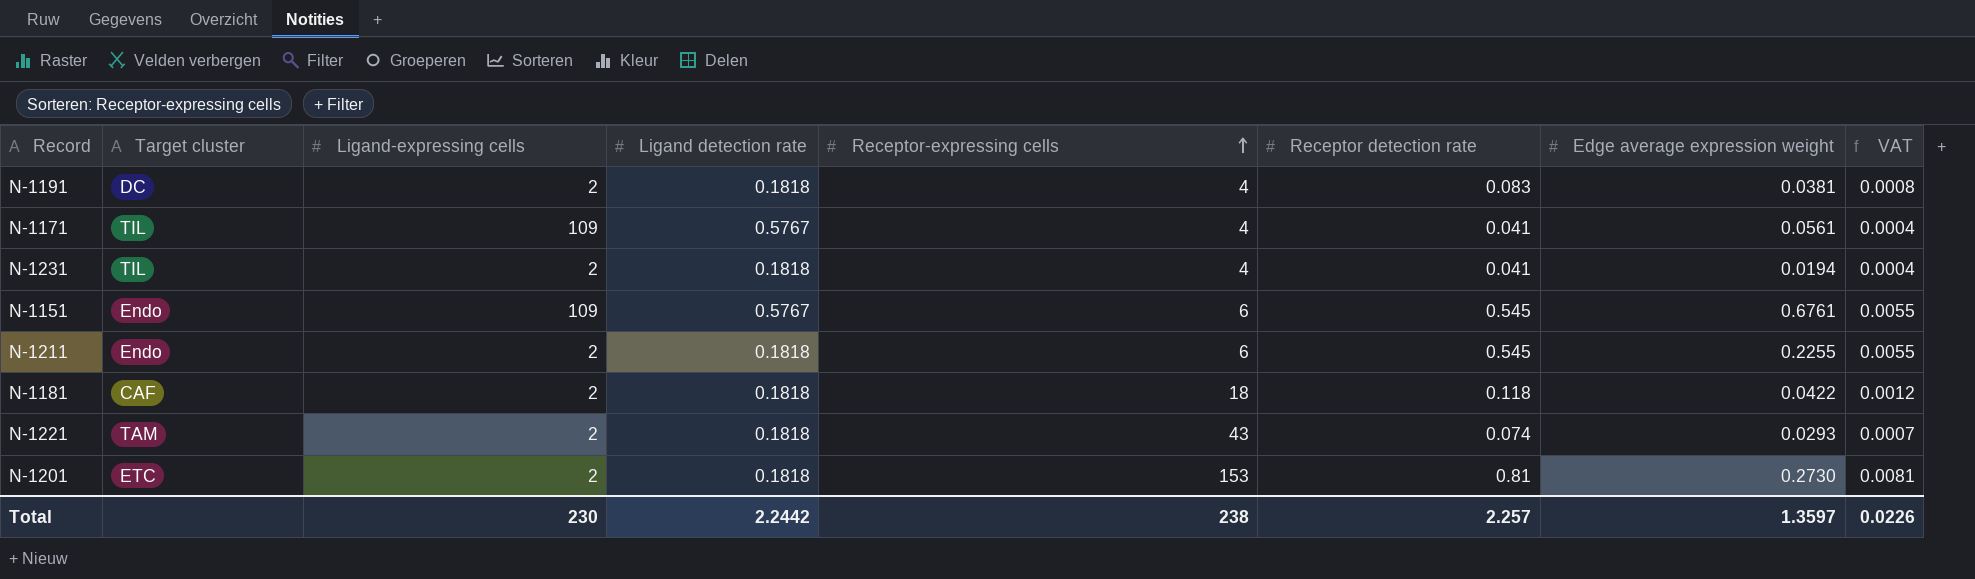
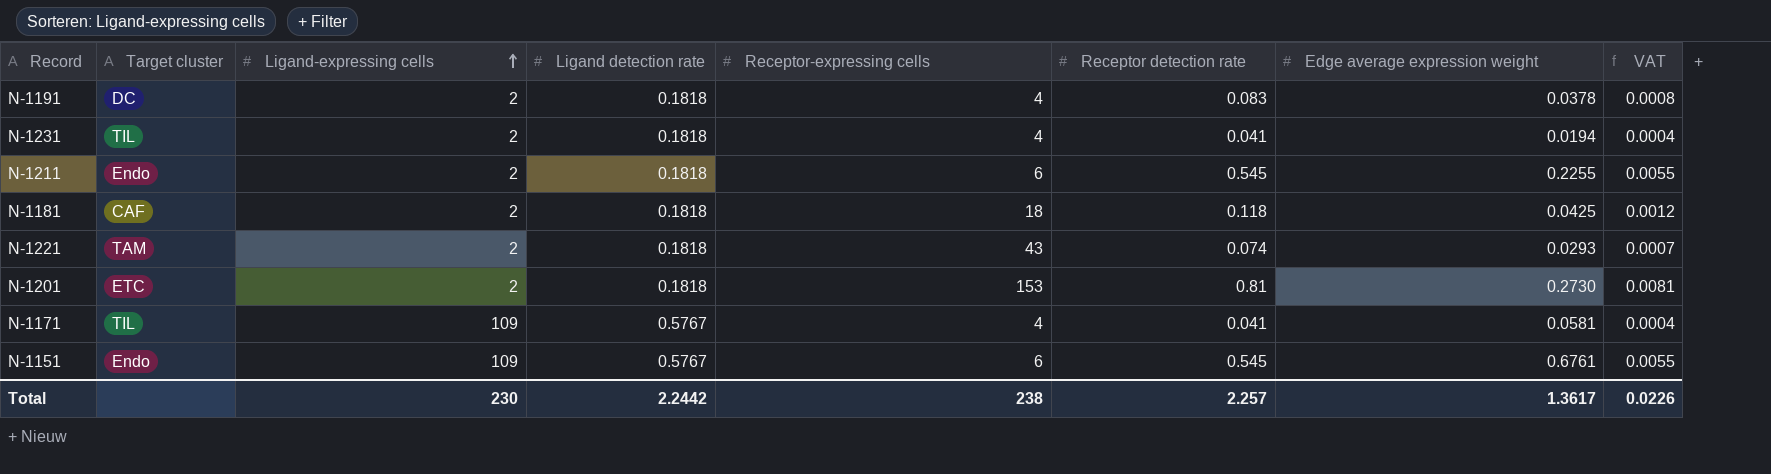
row order: Receptor-expressing cells ascending -> Ligand-expressing cells ascending
N-1191 | Edge average expression weight: 0.0381 -> 0.0378
N-1181 | Edge average expression weight: 0.0422 -> 0.0425
N-1171 | Edge average expression weight: 0.0561 -> 0.0581
Total | Edge average expression weight: 1.3597 -> 1.3617

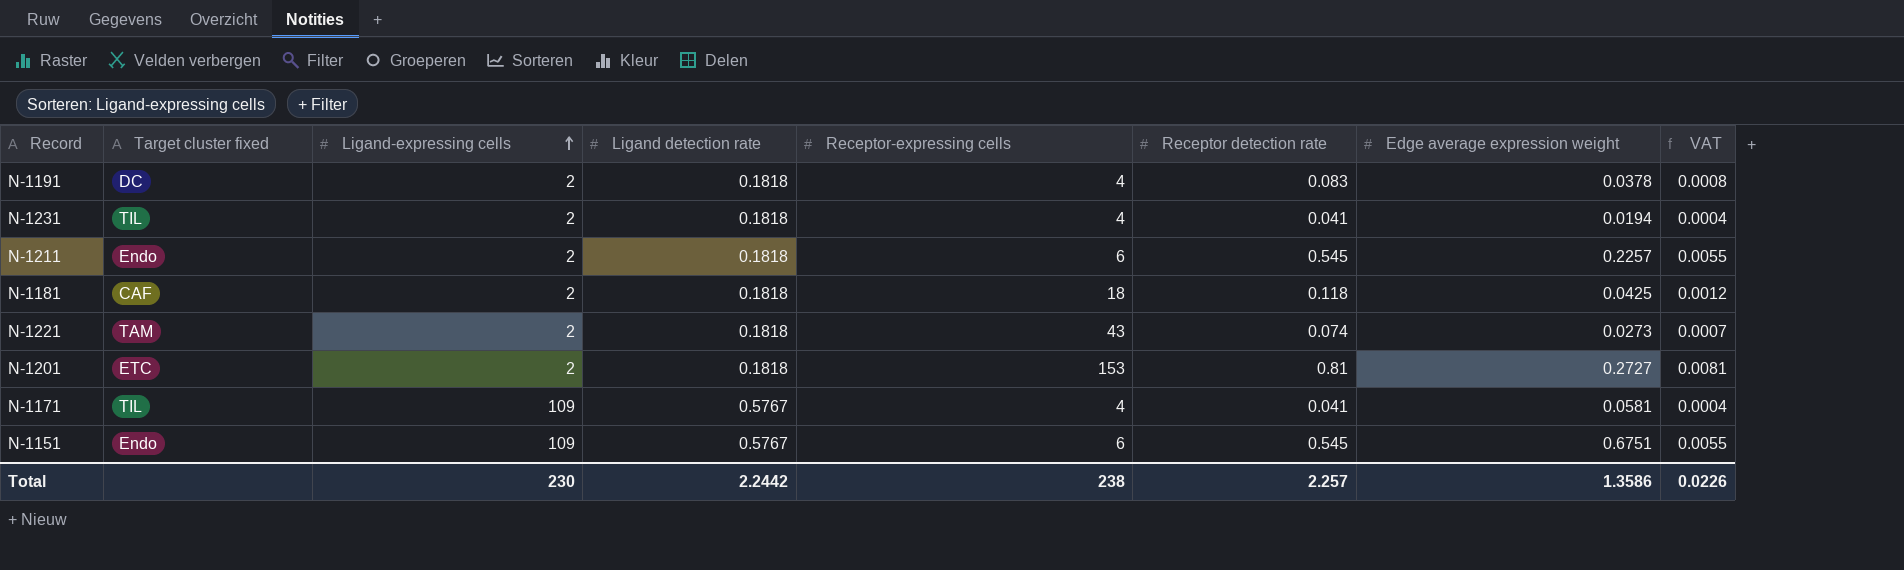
column name: Target cluster -> Target cluster fixed
N-1211 | Edge average expression weight: 0.2255 -> 0.2257
N-1221 | Edge average expression weight: 0.0293 -> 0.0273
N-1201 | Edge average expression weight: 0.2730 -> 0.2727
N-1151 | Edge average expression weight: 0.6761 -> 0.6751
Total | Edge average expression weight: 1.3617 -> 1.3586

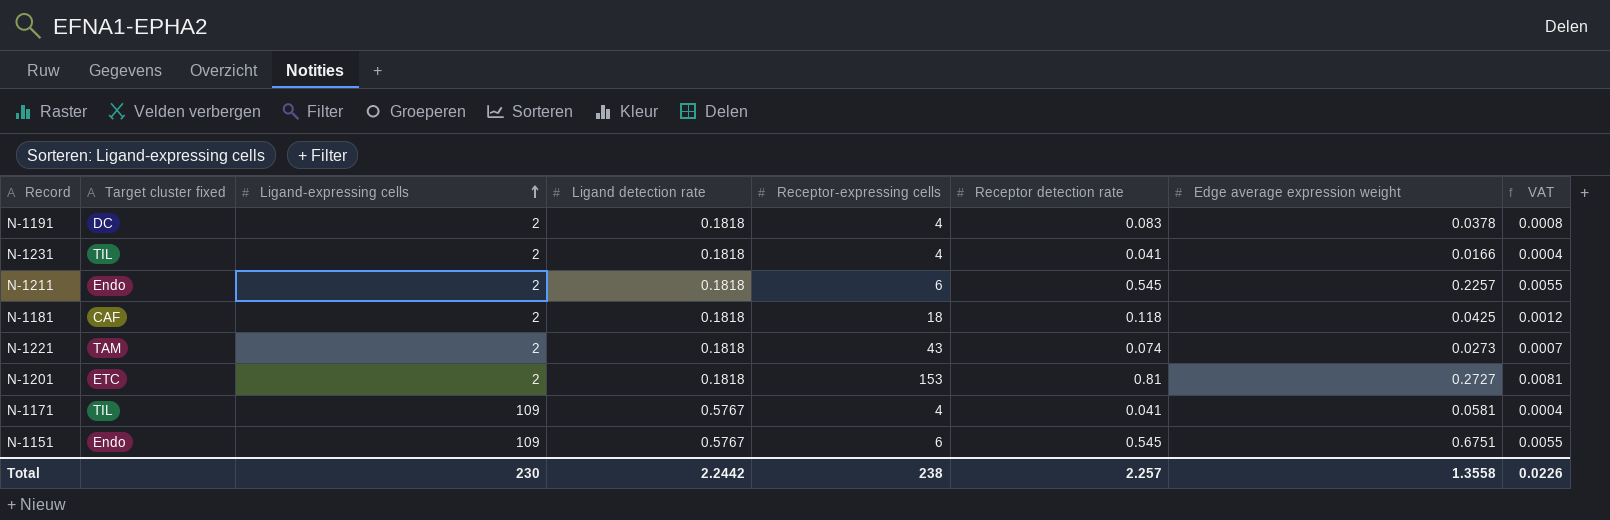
N-1231 | Edge average expression weight: 0.0194 -> 0.0166
Total | Edge average expression weight: 1.3586 -> 1.3558

